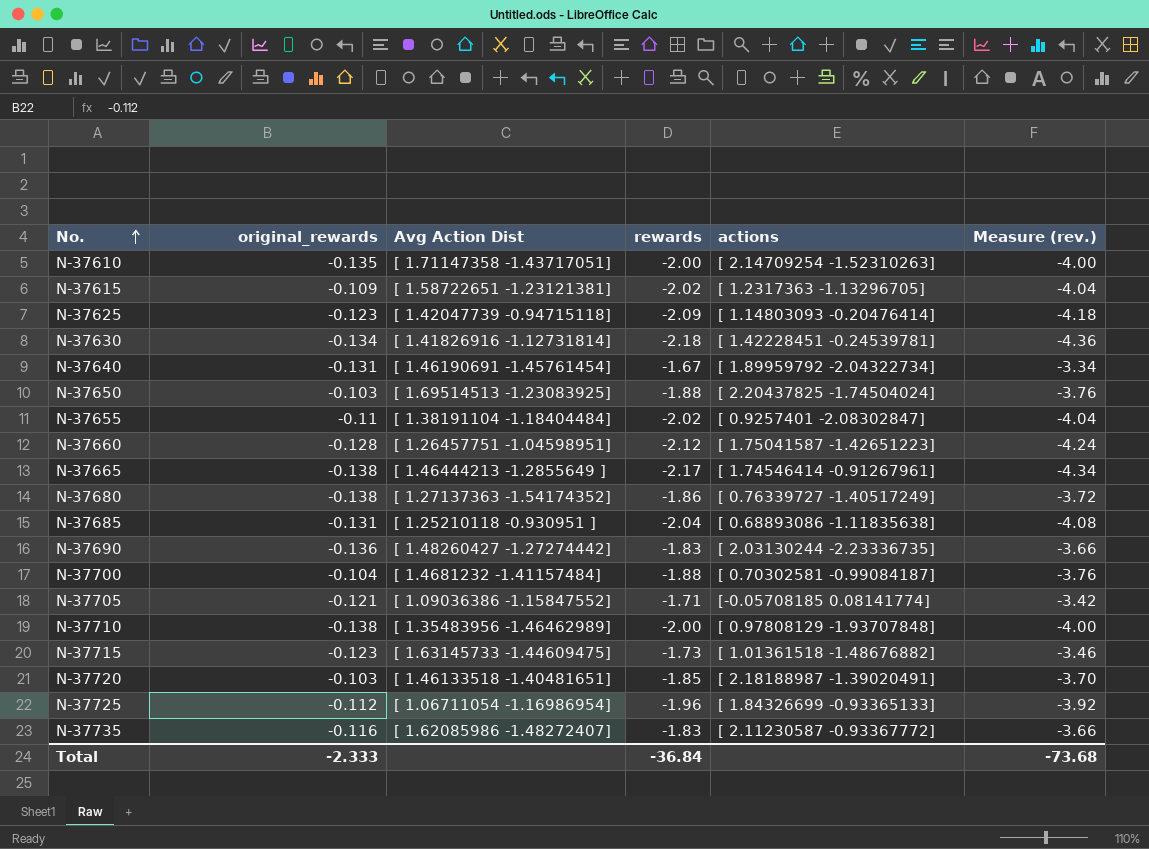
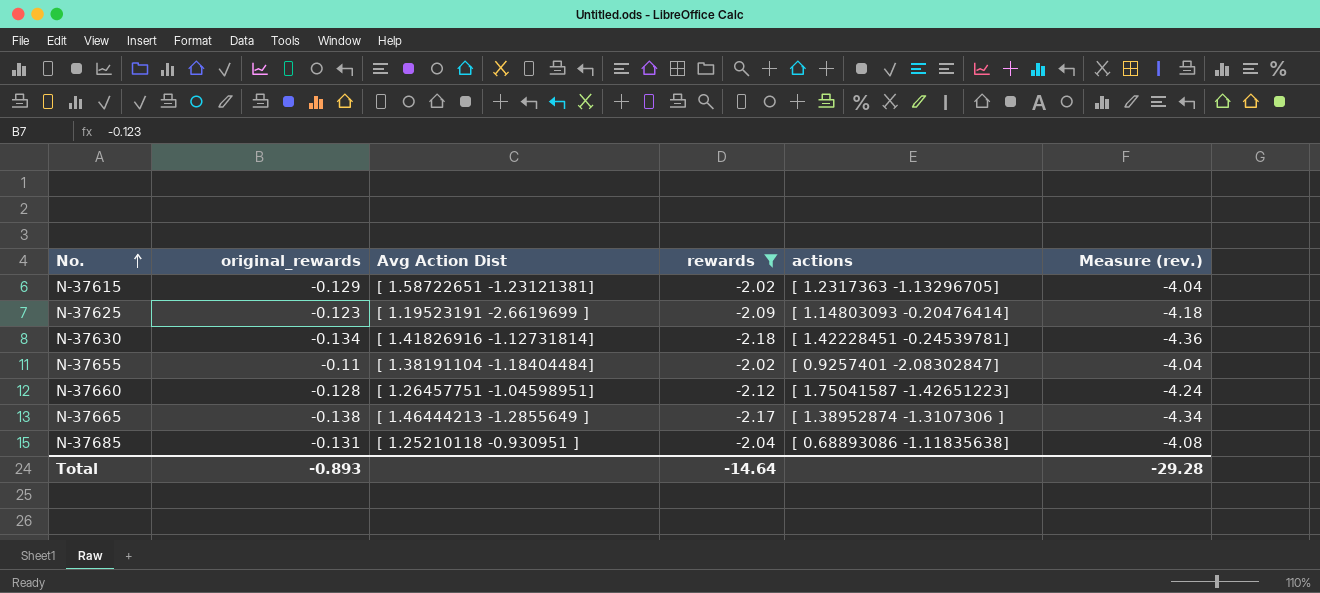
filter: none -> rewards <= -2.02
N-37615 | original_rewards: -0.109 -> -0.129
N-37625 | Avg Action Dist: [ 1.42047739 -0.94715118] -> [ 1.19523191 -2.6619699 ]
N-37665 | actions: [ 1.74546414 -0.91267961] -> [ 1.38952874 -1.3107306 ]
Total | original_rewards: -2.333 -> -0.893
Total | rewards: -36.84 -> -14.64
Total | Measure (rev.): -73.68 -> -29.28

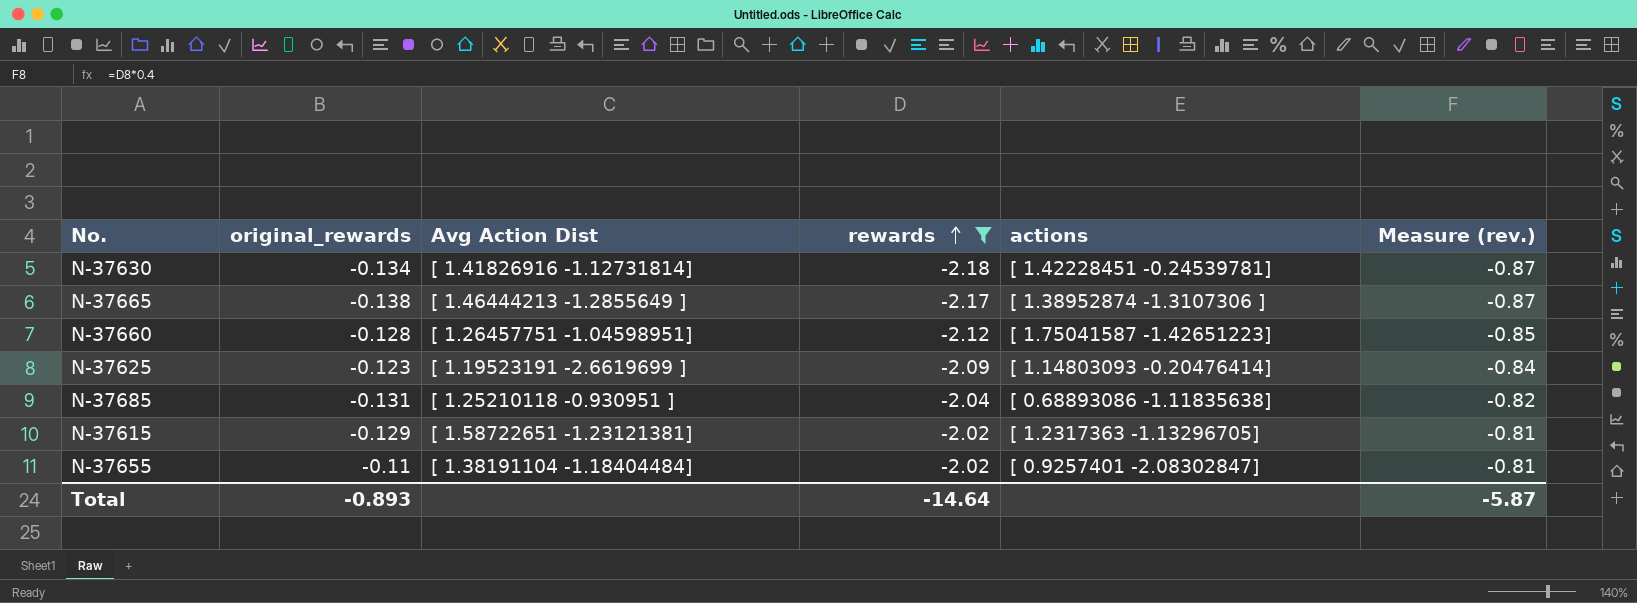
row order: No. ascending -> rewards ascending
column Measure (rev.) | formula: [rewards] * 2 -> [rewards] * 0.4
Total | Measure (rev.): -29.28 -> -5.87

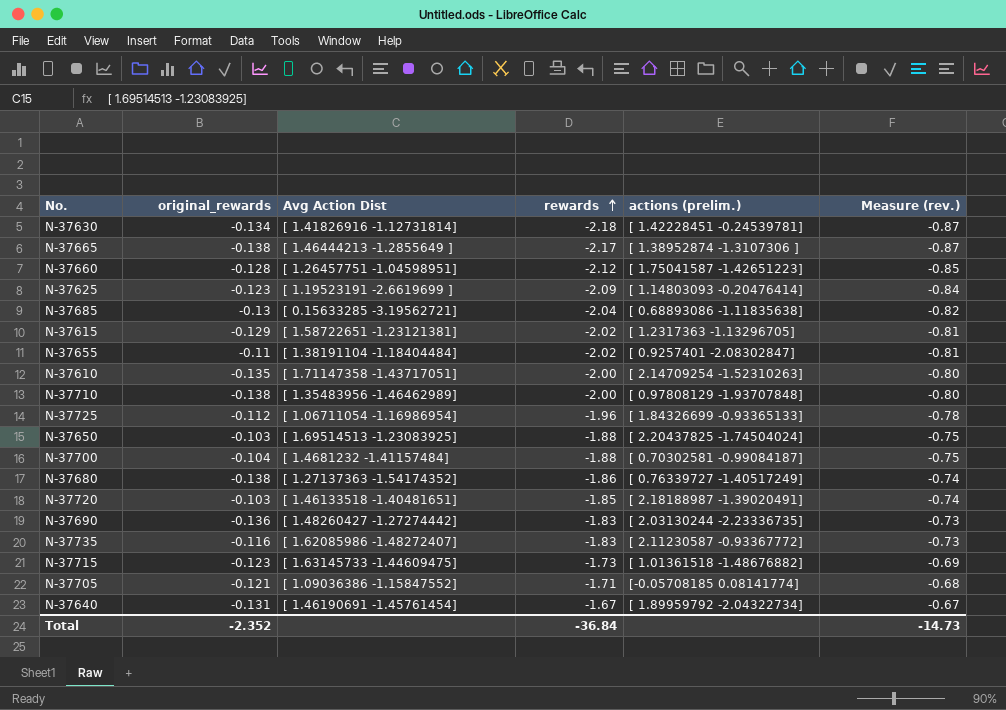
filter: rewards <= -2.02 -> none
column name: actions -> actions (prelim.)
N-37685 | original_rewards: -0.131 -> -0.13
N-37685 | Avg Action Dist: [ 1.25210118 -0.930951 ] -> [ 0.15633285 -3.19562721]
Total | original_rewards: -0.893 -> -2.352
Total | rewards: -14.64 -> -36.84
Total | Measure (rev.): -5.87 -> -14.73

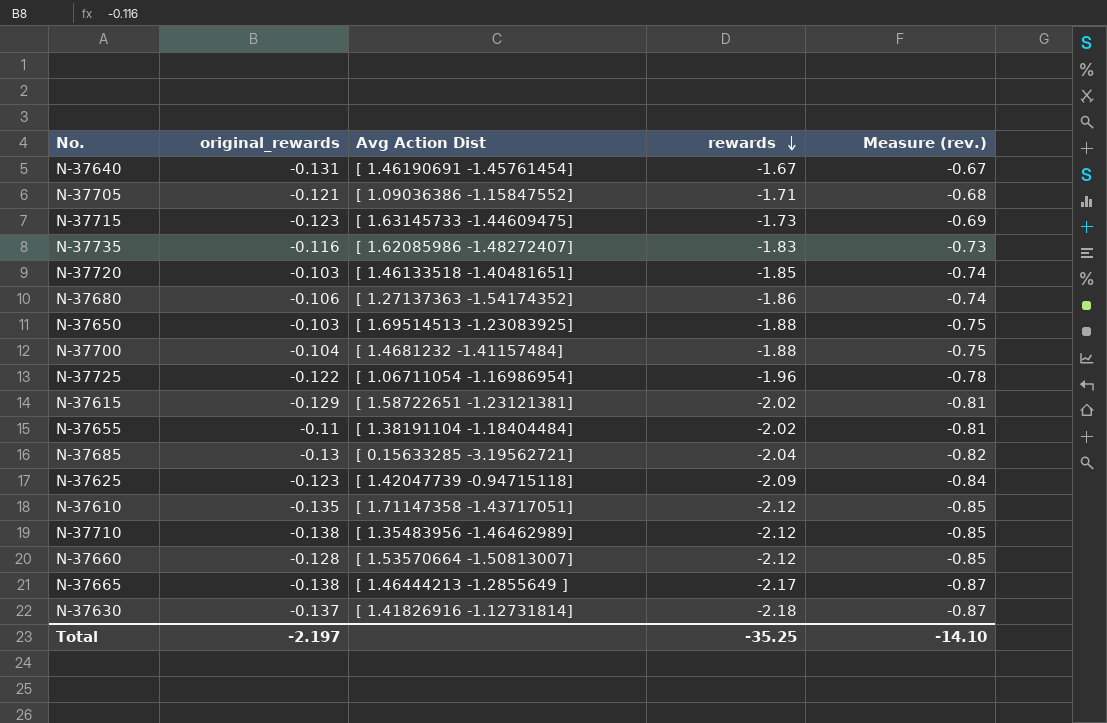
row order: rewards ascending -> rewards descending
column actions (prelim.) | position: 5 -> none
row N-37690: -0.136 | [ 1.48260427 -1.27274442] | -1.83 | [ 2.03130244 -2.23336735] | -0.73 -> none
N-37680 | original_rewards: -0.138 -> -0.106
N-37725 | original_rewards: -0.112 -> -0.122
N-37625 | Avg Action Dist: [ 1.19523191 -2.6619699 ] -> [ 1.42047739 -0.94715118]
N-37610 | rewards: -2.00 -> -2.12
N-37610 | Measure (rev.): -0.80 -> -0.85
N-37710 | rewards: -2.00 -> -2.12
N-37710 | Measure (rev.): -0.80 -> -0.85
N-37660 | Avg Action Dist: [ 1.26457751 -1.04598951] -> [ 1.53570664 -1.50813007]
N-37630 | original_rewards: -0.134 -> -0.137
Total | original_rewards: -2.352 -> -2.197
Total | rewards: -36.84 -> -35.25
Total | Measure (rev.): -14.73 -> -14.10

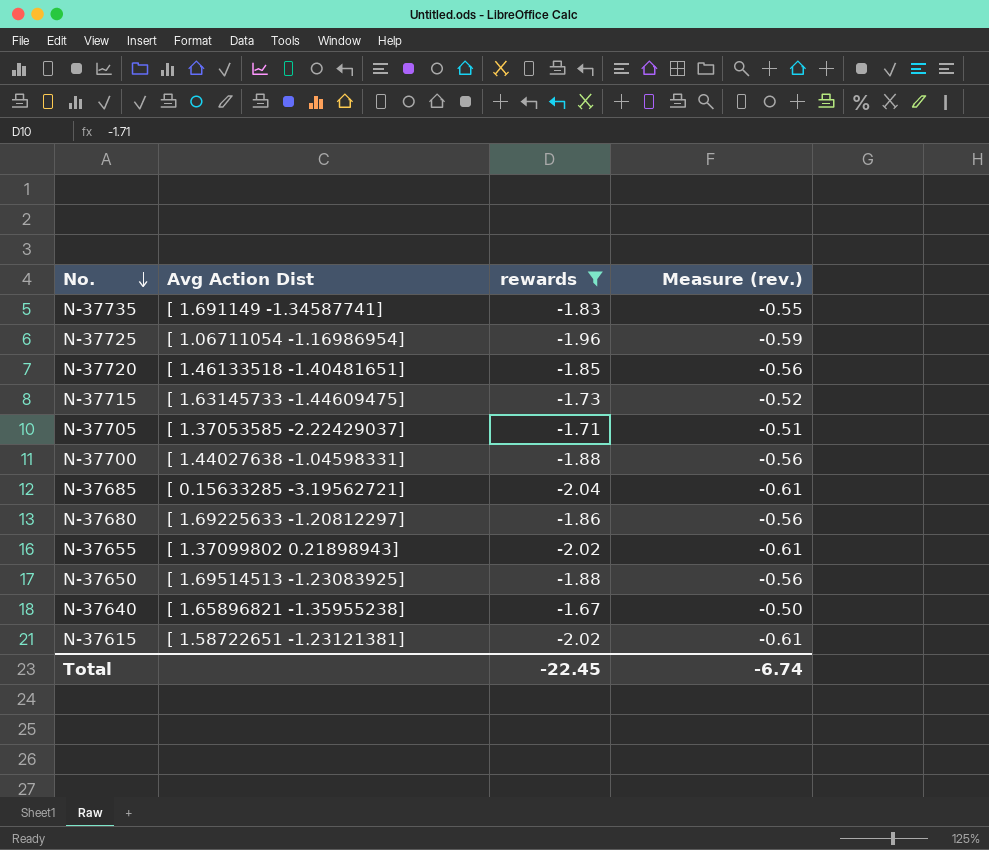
filter: none -> rewards >= -2.04
row order: rewards descending -> No. descending
column original_rewards | position: 2 -> none
column Measure (rev.) | formula: [rewards] * 0.4 -> [rewards] * 0.3
N-37735 | Avg Action Dist: [ 1.62085986 -1.48272407] -> [ 1.691149 -1.34587741]
N-37705 | Avg Action Dist: [ 1.09036386 -1.15847552] -> [ 1.37053585 -2.22429037]
N-37700 | Avg Action Dist: [ 1.4681232 -1.41157484] -> [ 1.44027638 -1.04598331]
N-37680 | Avg Action Dist: [ 1.27137363 -1.54174352] -> [ 1.69225633 -1.20812297]
N-37655 | Avg Action Dist: [ 1.38191104 -1.18404484] -> [ 1.37099802 0.21898943]
N-37640 | Avg Action Dist: [ 1.46190691 -1.45761454] -> [ 1.65896821 -1.35955238]
Total | rewards: -35.25 -> -22.45
Total | Measure (rev.): -14.10 -> -6.74

